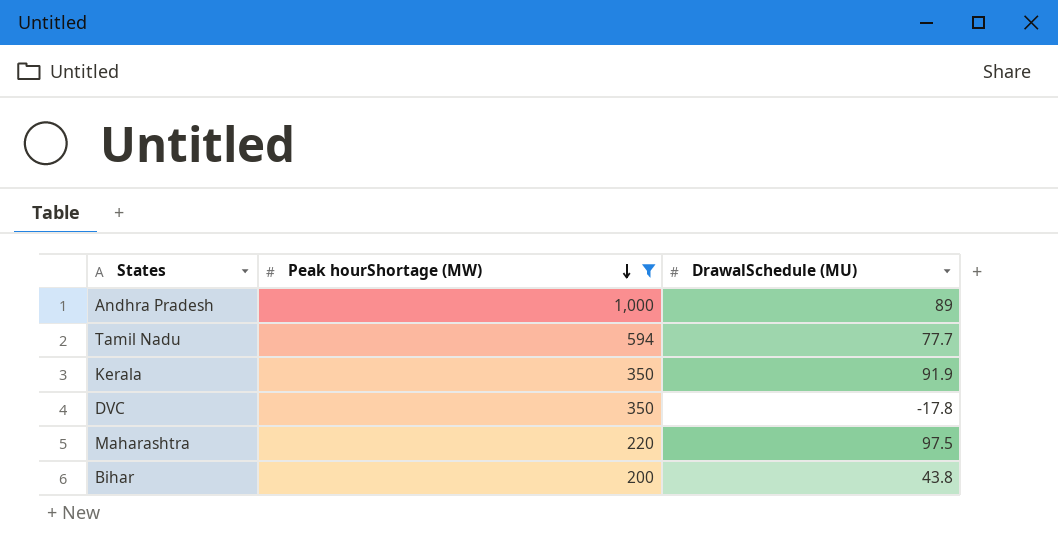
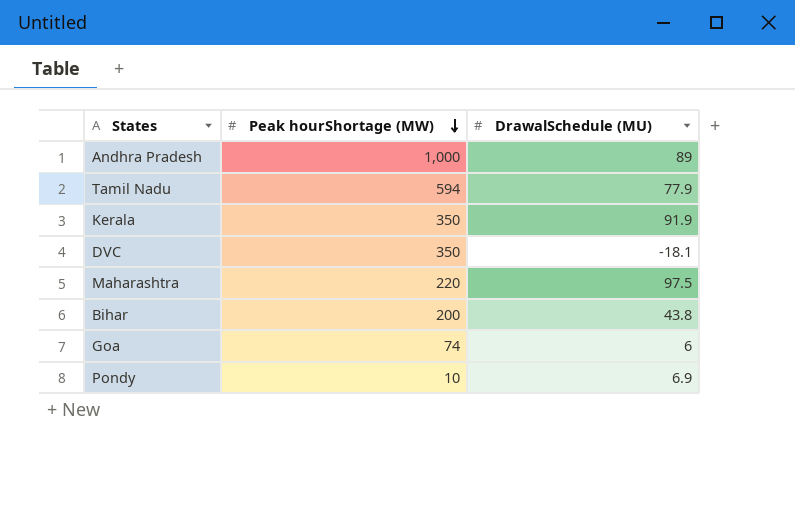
filter: Peak hourShortage (MW) >= 200 -> none
Tamil Nadu | DrawalSchedule (MU): 77.7 -> 77.9
DVC | DrawalSchedule (MU): -17.8 -> -18.1

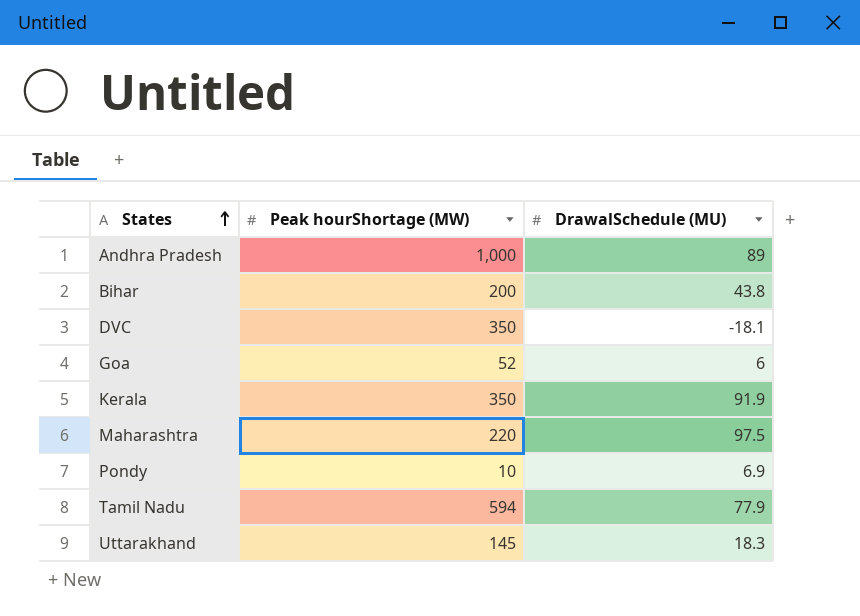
row order: Peak hourShortage (MW) descending -> States ascending
Goa | Peak hourShortage (MW): 74 -> 52
row Uttarakhand: none -> 145 | 18.3

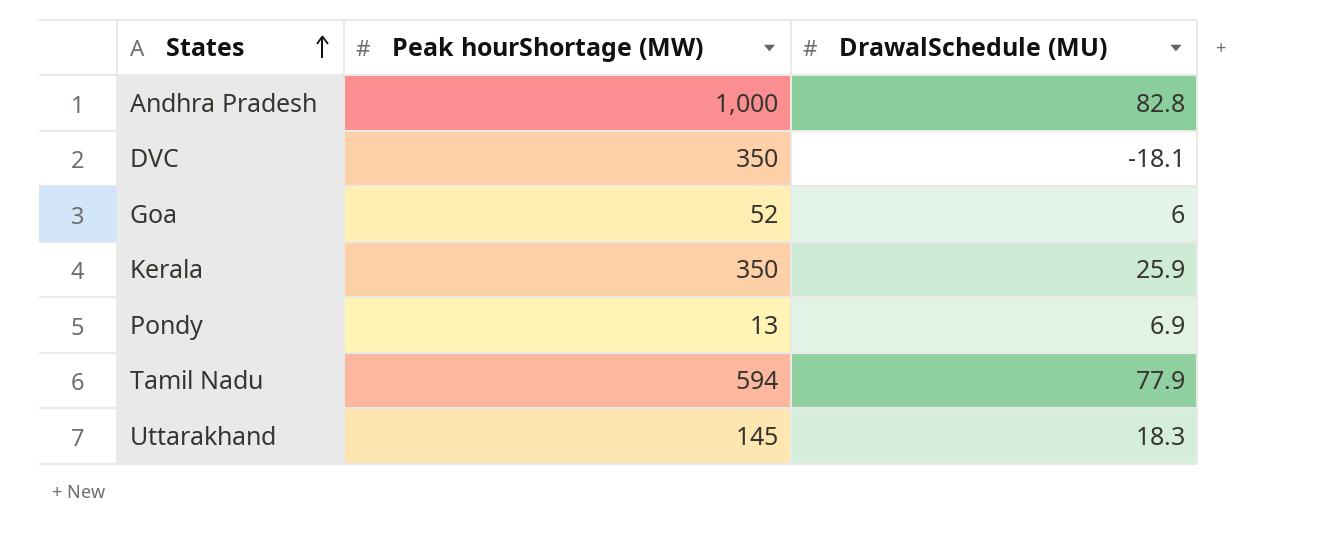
row Bihar: 200 | 43.8 -> none
row Maharashtra: 220 | 97.5 -> none
Andhra Pradesh | DrawalSchedule (MU): 89 -> 82.8
Kerala | DrawalSchedule (MU): 91.9 -> 25.9
Pondy | Peak hourShortage (MW): 10 -> 13

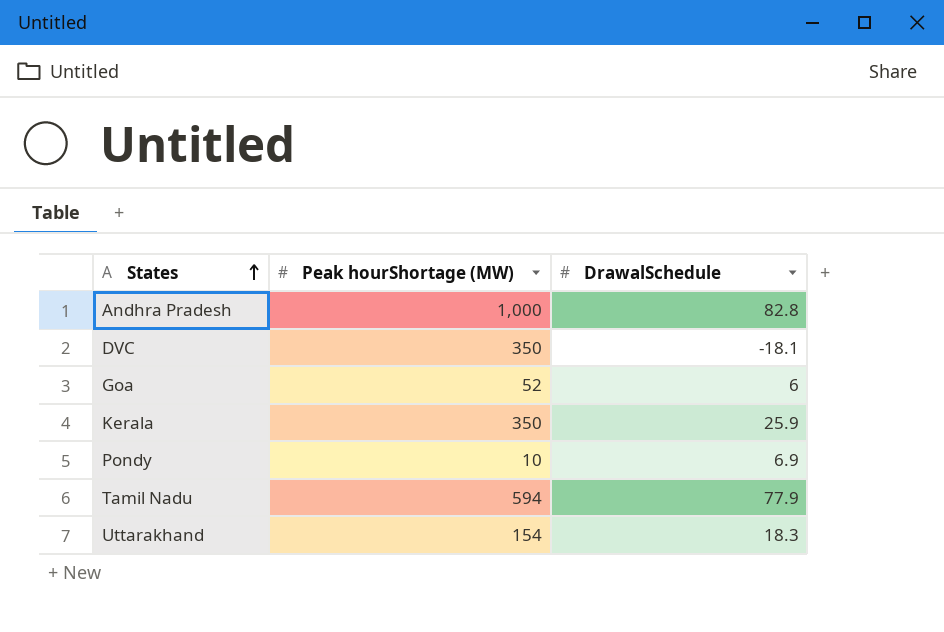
column name: DrawalSchedule (MU) -> DrawalSchedule
Pondy | Peak hourShortage (MW): 13 -> 10
Uttarakhand | Peak hourShortage (MW): 145 -> 154

